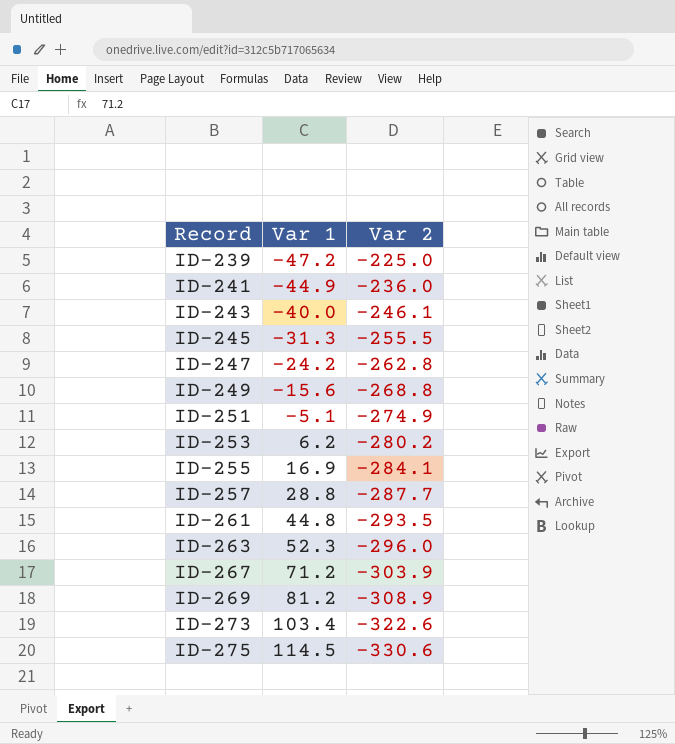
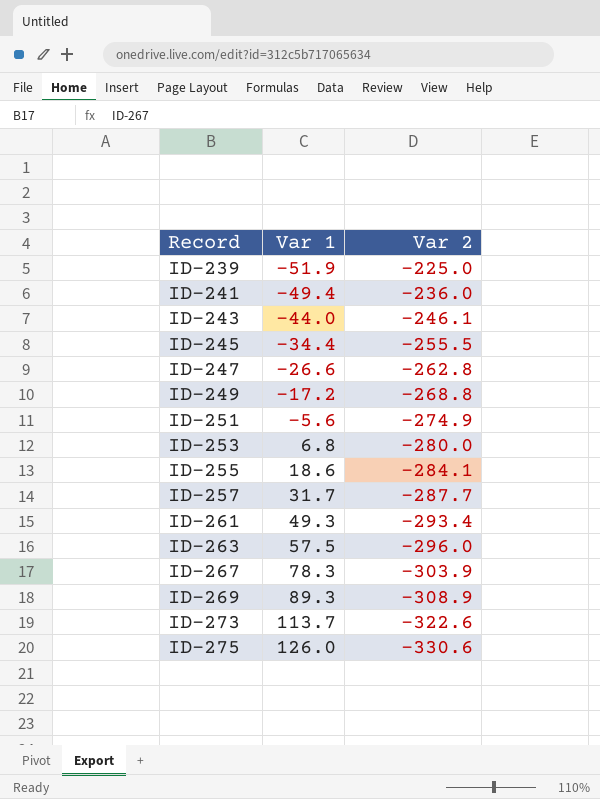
ID-239 | Var 1: -47.2 -> -51.9
ID-241 | Var 1: -44.9 -> -49.4
ID-243 | Var 1: -40.0 -> -44.0
ID-245 | Var 1: -31.3 -> -34.4
ID-247 | Var 1: -24.2 -> -26.6
ID-249 | Var 1: -15.6 -> -17.2
ID-251 | Var 1: -5.1 -> -5.6
ID-253 | Var 1: 6.2 -> 6.8
ID-253 | Var 2: -280.2 -> -280.0
ID-255 | Var 1: 16.9 -> 18.6
ID-257 | Var 1: 28.8 -> 31.7
ID-261 | Var 1: 44.8 -> 49.3
ID-261 | Var 2: -293.5 -> -293.4
ID-263 | Var 1: 52.3 -> 57.5
ID-267 | Var 1: 71.2 -> 78.3
ID-269 | Var 1: 81.2 -> 89.3
ID-273 | Var 1: 103.4 -> 113.7
ID-275 | Var 1: 114.5 -> 126.0

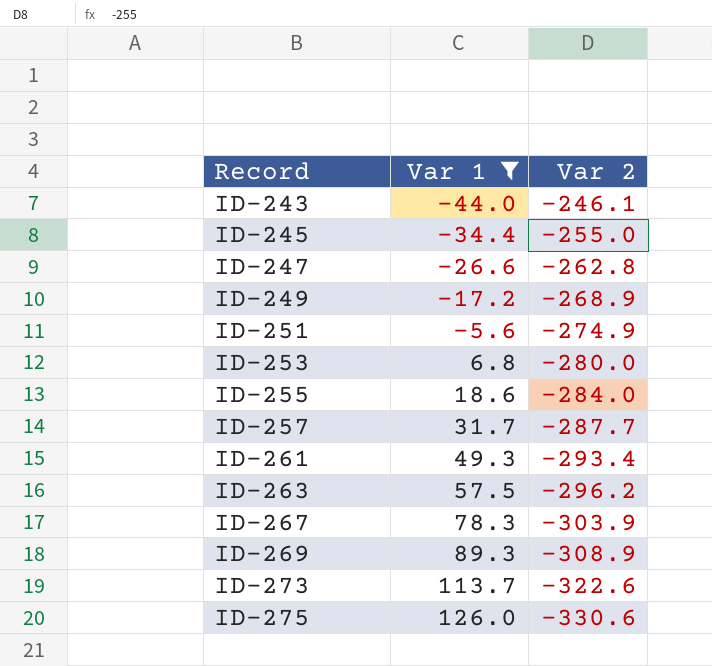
filter: none -> Var 1 >= -44.0
ID-245 | Var 2: -255.5 -> -255.0
ID-249 | Var 2: -268.8 -> -268.9
ID-255 | Var 2: -284.1 -> -284.0
ID-263 | Var 2: -296.0 -> -296.2

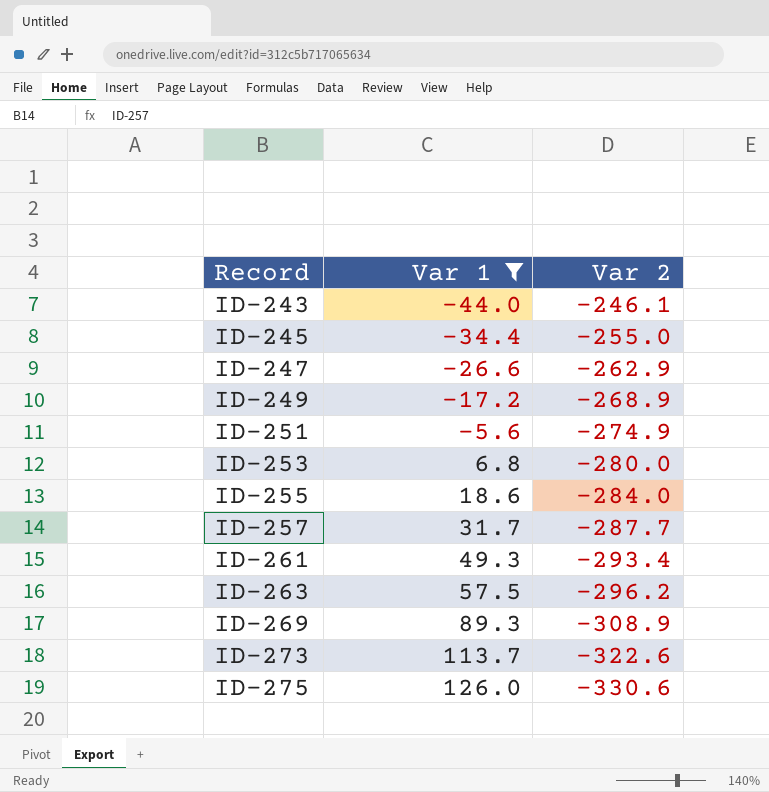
row ID-267: 78.3 | -303.9 -> none
ID-247 | Var 2: -262.8 -> -262.9

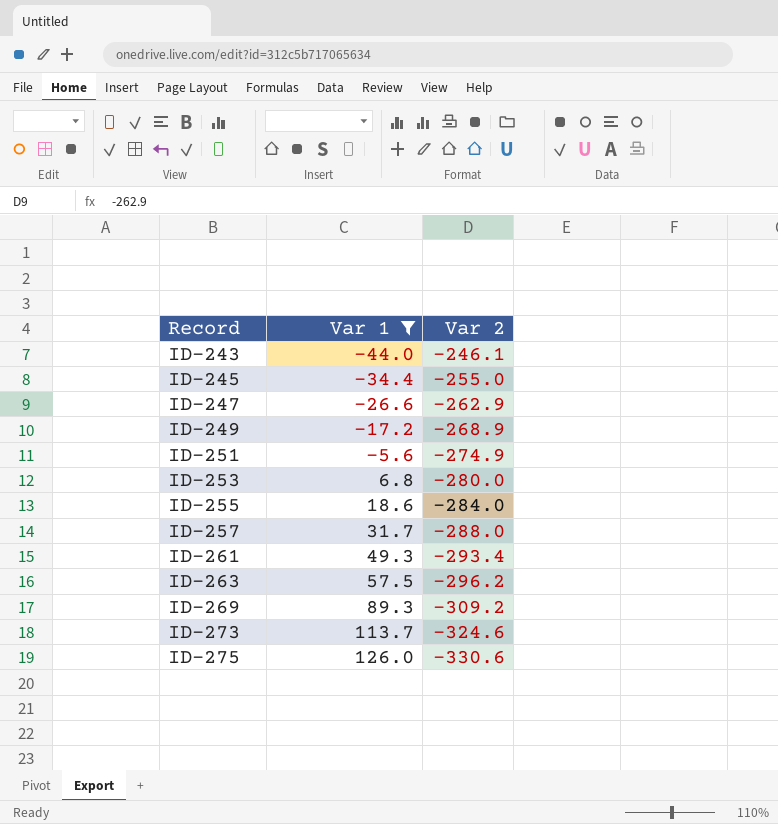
ID-257 | Var 2: -287.7 -> -288.0
ID-269 | Var 2: -308.9 -> -309.2
ID-273 | Var 2: -322.6 -> -324.6

